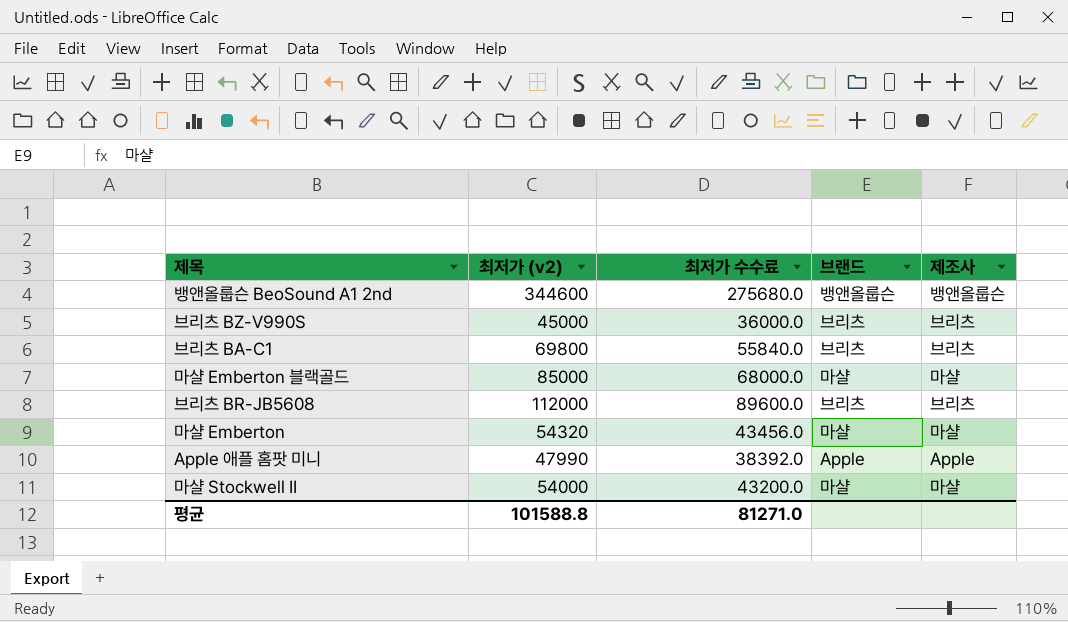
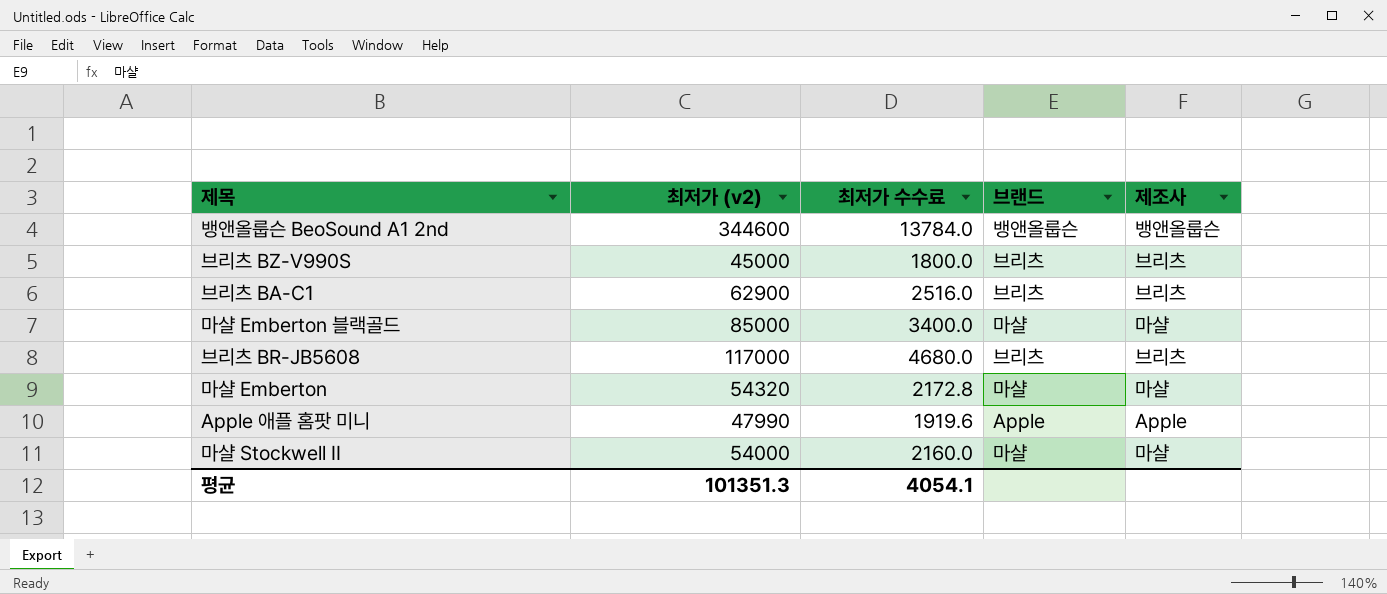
column 최저가 수수료 | formula: [최저가 (v2)] * 0.8 -> [최저가 (v2)] * 0.04
브리츠 BA-C1 | 최저가 (v2): 69800 -> 62900
브리츠 BR-JB5608 | 최저가 (v2): 112000 -> 117000
평균 | 최저가 (v2): 101588.8 -> 101351.3
평균 | 최저가 수수료: 81271.0 -> 4054.1

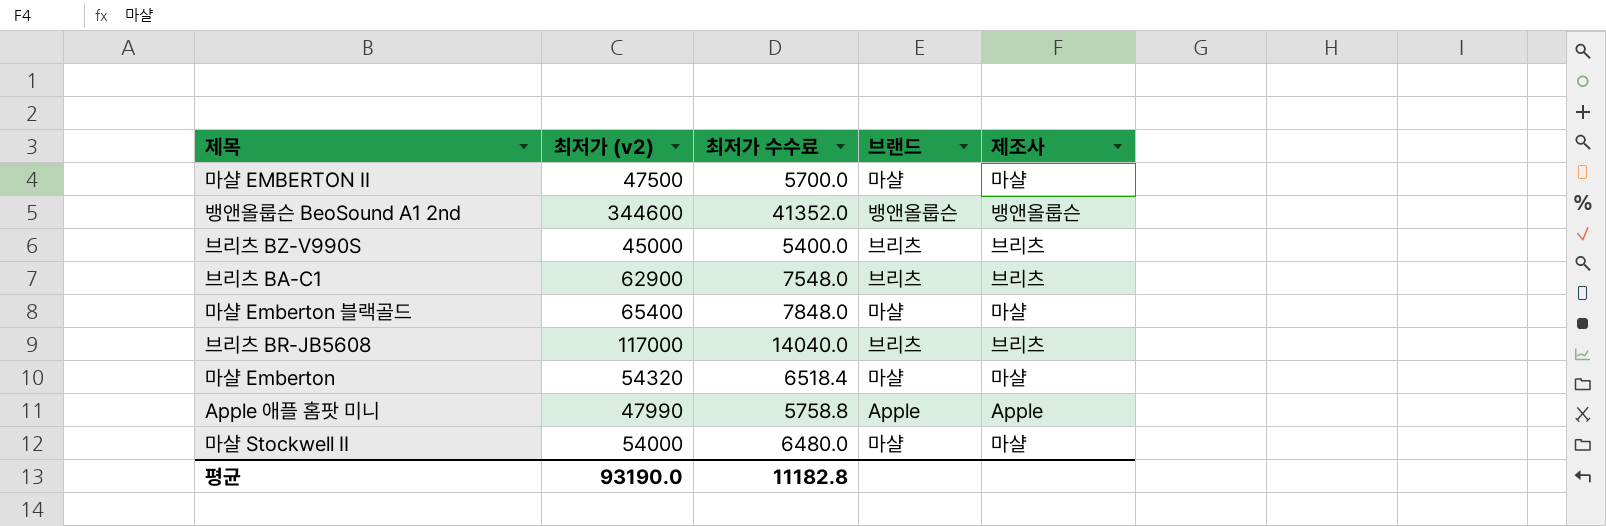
column 최저가 수수료 | formula: [최저가 (v2)] * 0.04 -> [최저가 (v2)] * 0.12
row 마샬 EMBERTON II: none -> 47500 | 5700.0 | 마샬 | 마샬
마샬 Emberton 블랙골드 | 최저가 (v2): 85000 -> 65400
평균 | 최저가 (v2): 101351.3 -> 93190.0
평균 | 최저가 수수료: 4054.1 -> 11182.8

